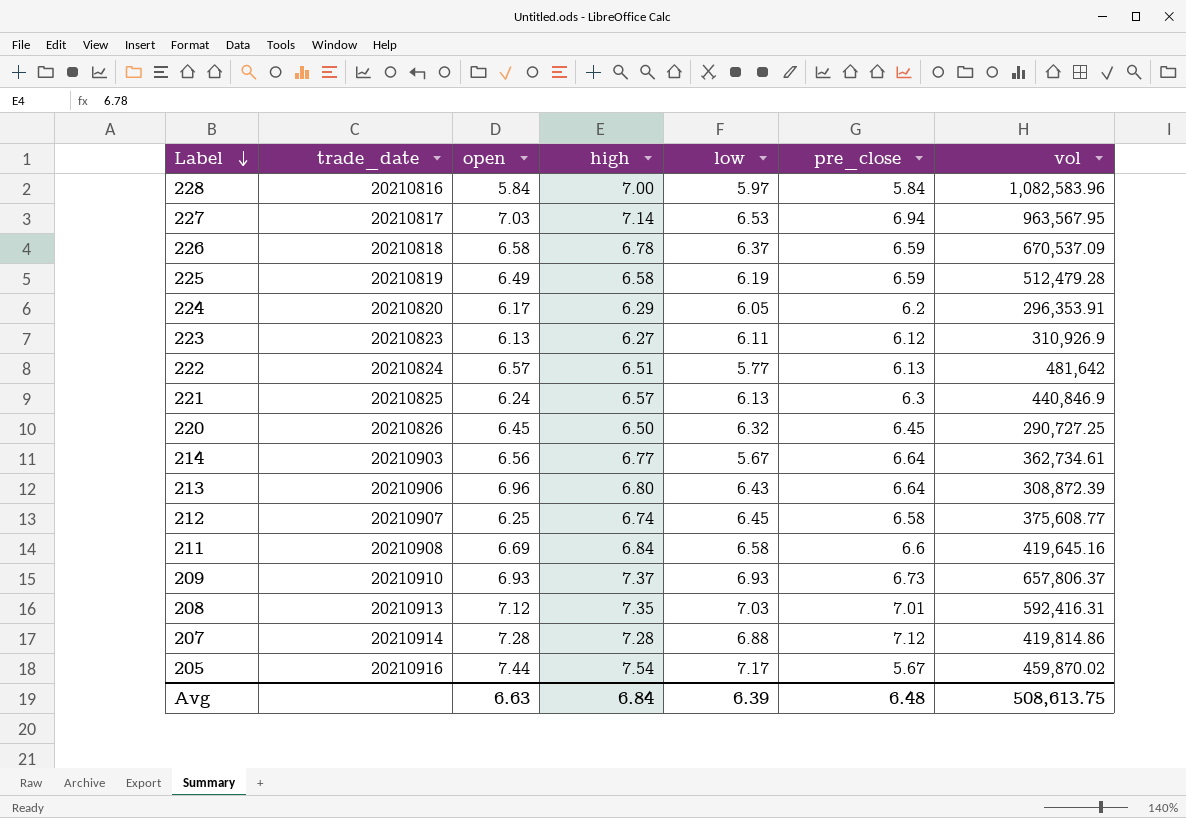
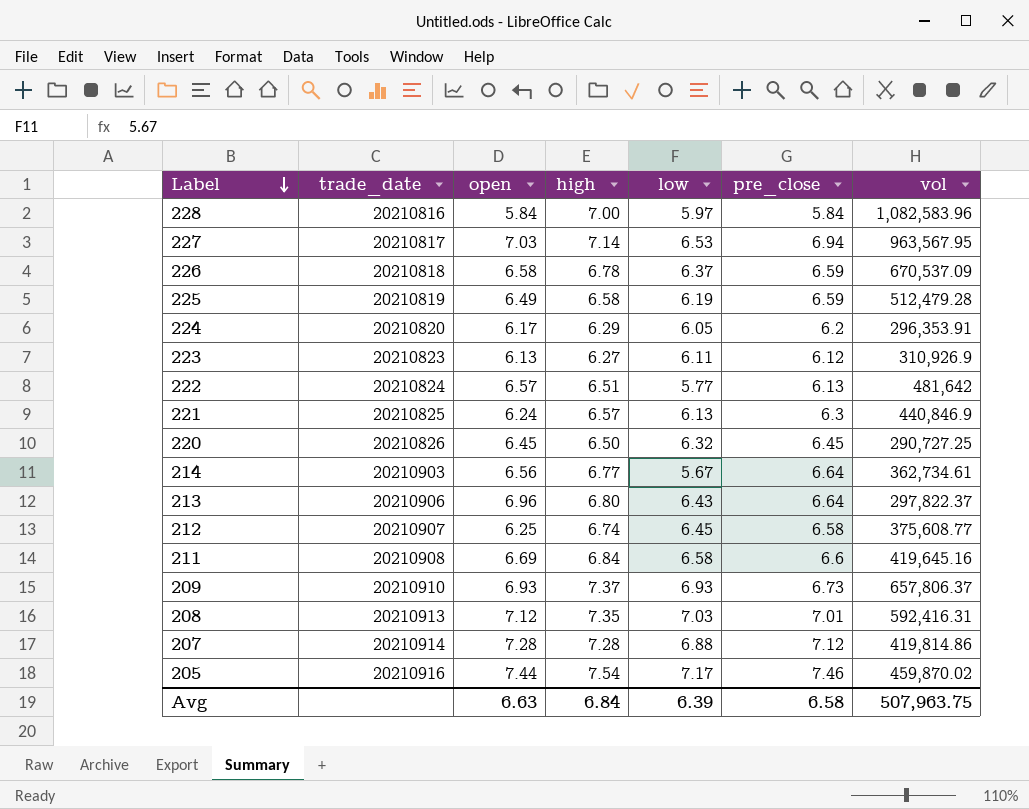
213 | vol: 308,872.39 -> 297,822.37
205 | pre_close: 5.67 -> 7.46
Avg | pre_close: 6.48 -> 6.58
Avg | vol: 508,613.75 -> 507,963.75

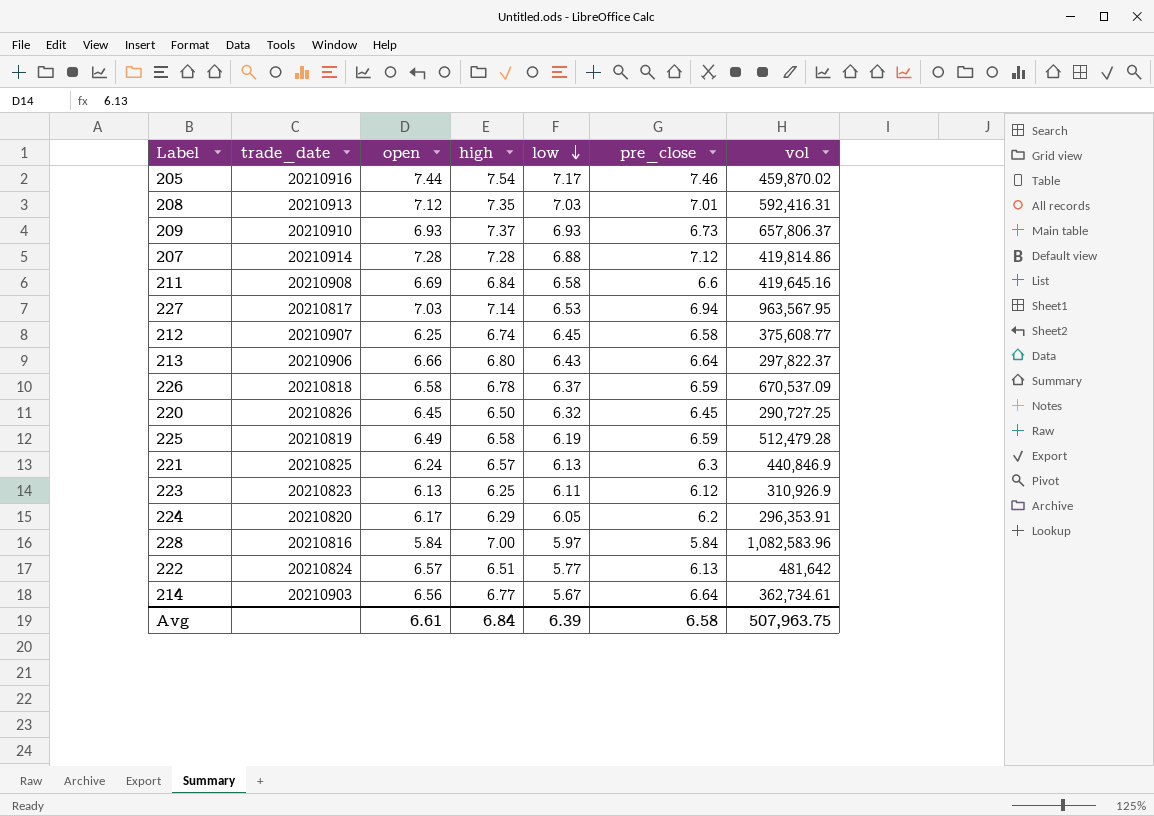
row order: Label descending -> low descending
213 | open: 6.96 -> 6.66
223 | high: 6.27 -> 6.25
Avg | open: 6.63 -> 6.61

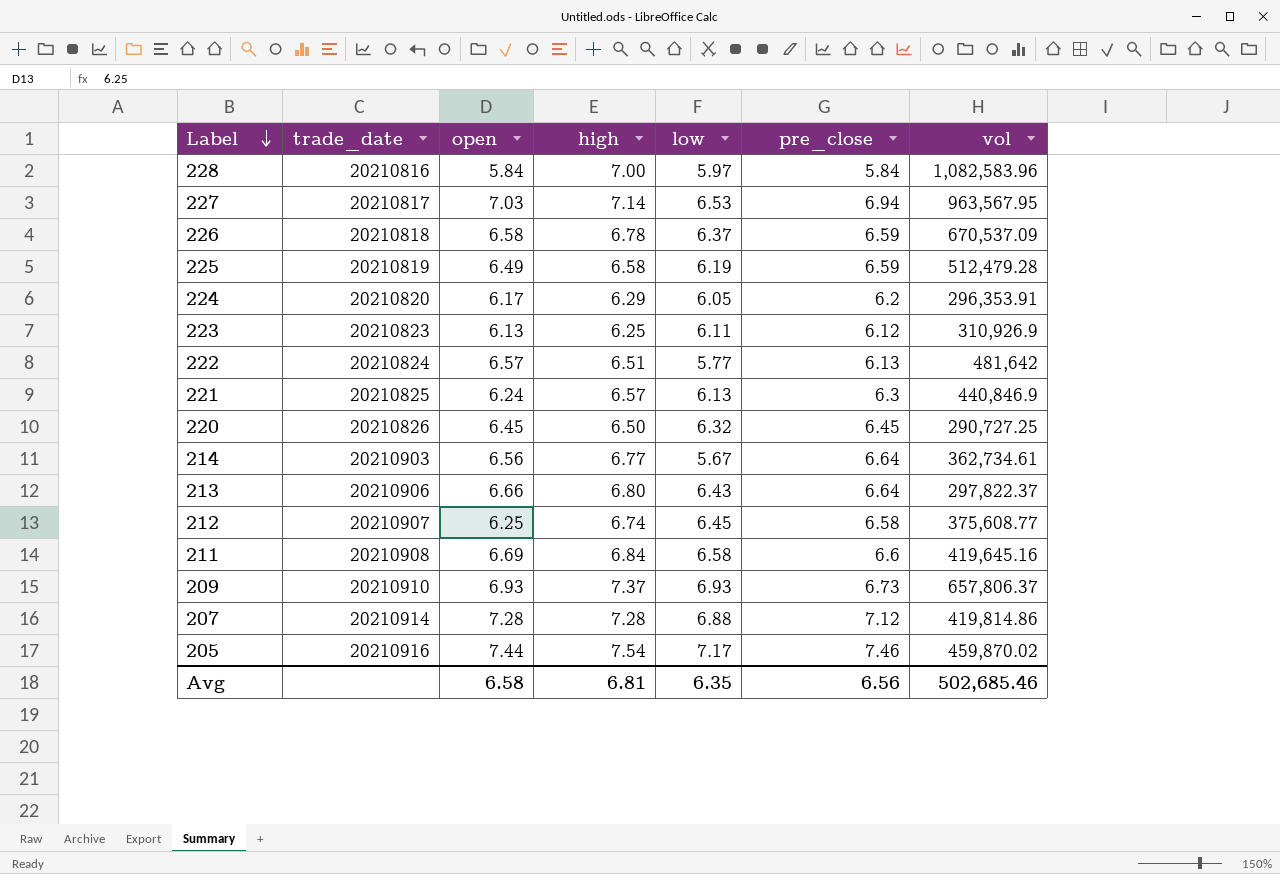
row order: low descending -> Label descending
row 208: 20210913 | 7.12 | 7.35 | 7.03 | 7.01 | 592,416.31 -> none
Avg | open: 6.61 -> 6.58
Avg | high: 6.84 -> 6.81
Avg | low: 6.39 -> 6.35
Avg | pre_close: 6.58 -> 6.56
Avg | vol: 507,963.75 -> 502,685.46

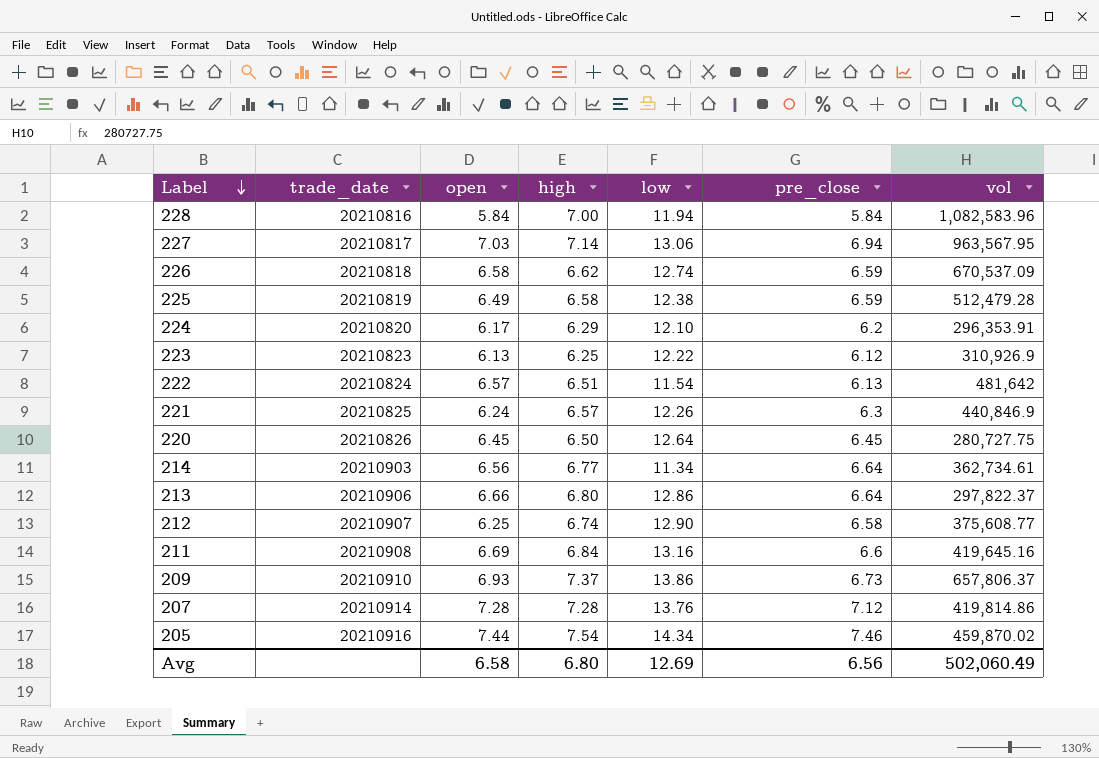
228 | low: 5.97 -> 11.94
227 | low: 6.53 -> 13.06
226 | high: 6.78 -> 6.62
226 | low: 6.37 -> 12.74
225 | low: 6.19 -> 12.38
224 | low: 6.05 -> 12.10
223 | low: 6.11 -> 12.22
222 | low: 5.77 -> 11.54
221 | low: 6.13 -> 12.26
220 | low: 6.32 -> 12.64
220 | vol: 290,727.25 -> 280,727.75
214 | low: 5.67 -> 11.34
213 | low: 6.43 -> 12.86
212 | low: 6.45 -> 12.90
211 | low: 6.58 -> 13.16
209 | low: 6.93 -> 13.86
207 | low: 6.88 -> 13.76
205 | low: 7.17 -> 14.34
Avg | high: 6.81 -> 6.80
Avg | low: 6.35 -> 12.69
Avg | vol: 502,685.46 -> 502,060.49

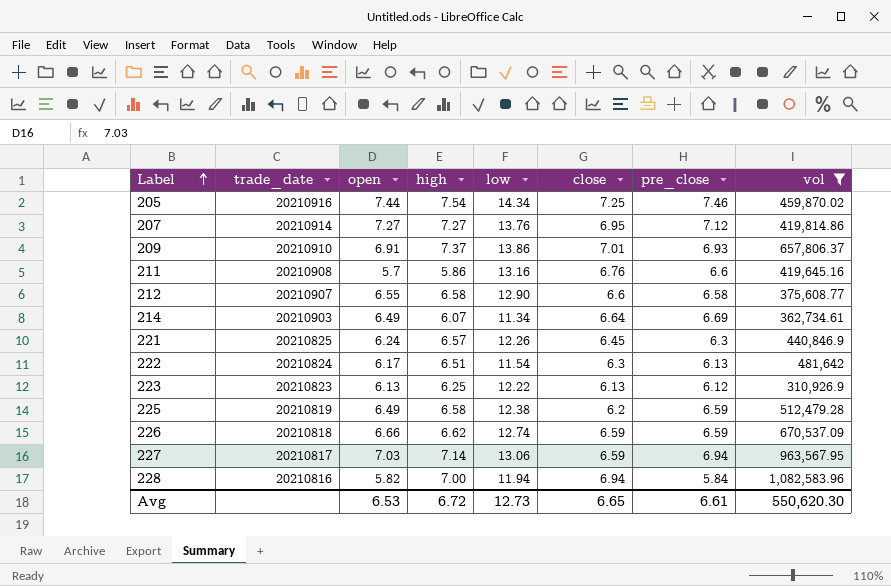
filter: none -> vol >= 310,926.9
row order: Label descending -> Label ascending
column close | position: none -> 6
207 | open: 7.28 -> 7.27
207 | high: 7.28 -> 7.27
209 | open: 6.93 -> 6.91
209 | pre_close: 6.73 -> 6.93
211 | open: 6.69 -> 5.7
211 | high: 6.84 -> 5.86
212 | open: 6.25 -> 6.55
212 | high: 6.74 -> 6.58
214 | open: 6.56 -> 6.49
214 | high: 6.77 -> 6.07
214 | pre_close: 6.64 -> 6.69
222 | open: 6.57 -> 6.17
226 | open: 6.58 -> 6.66
228 | open: 5.84 -> 5.82
Avg | open: 6.58 -> 6.53
Avg | high: 6.80 -> 6.72
Avg | low: 12.69 -> 12.73
Avg | pre_close: 6.56 -> 6.61
Avg | vol: 502,060.49 -> 550,620.30

